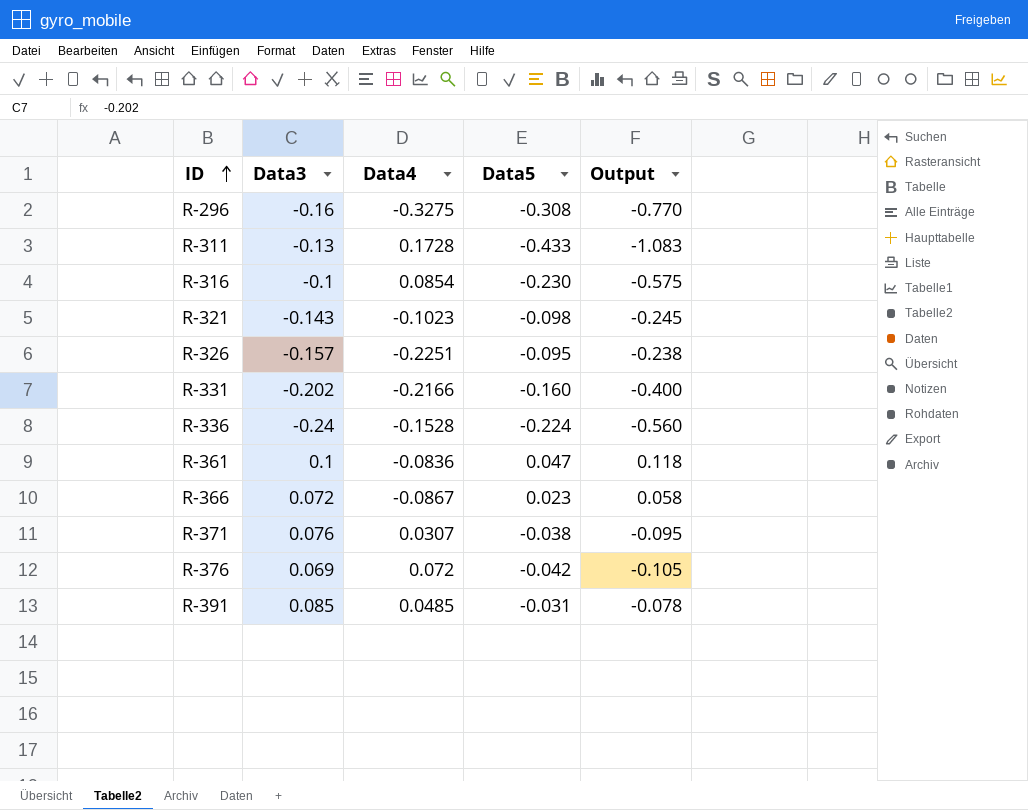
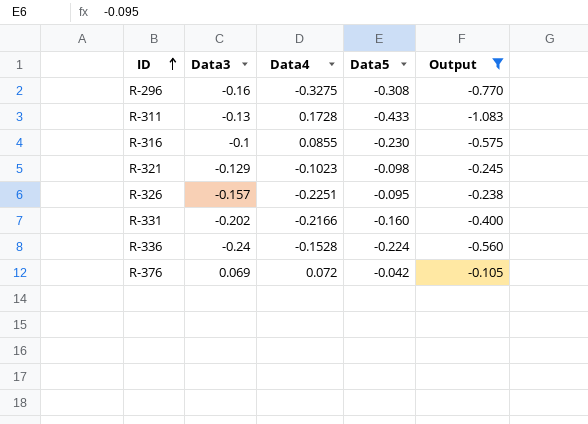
filter: none -> Output <= -0.105
R-316 | Data4: 0.0854 -> 0.0855
R-321 | Data3: -0.143 -> -0.129

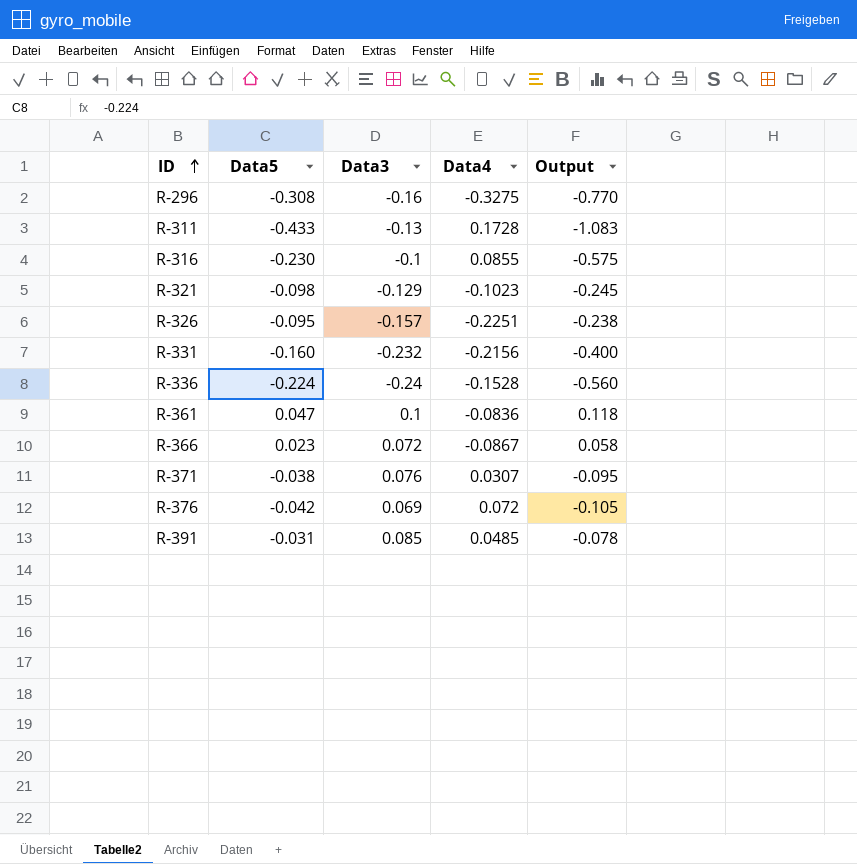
filter: Output <= -0.105 -> none
column Data5 | position: 4 -> 2
R-331 | Data3: -0.202 -> -0.232
R-331 | Data4: -0.2166 -> -0.2156

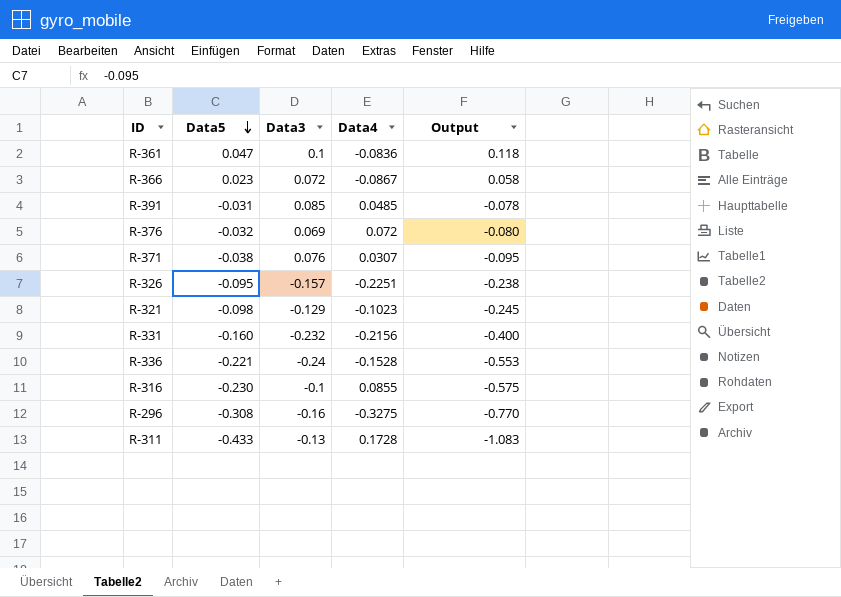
row order: ID ascending -> Data5 descending
R-376 | Data5: -0.042 -> -0.032
R-376 | Output: -0.105 -> -0.080
R-336 | Data5: -0.224 -> -0.221
R-336 | Output: -0.560 -> -0.553

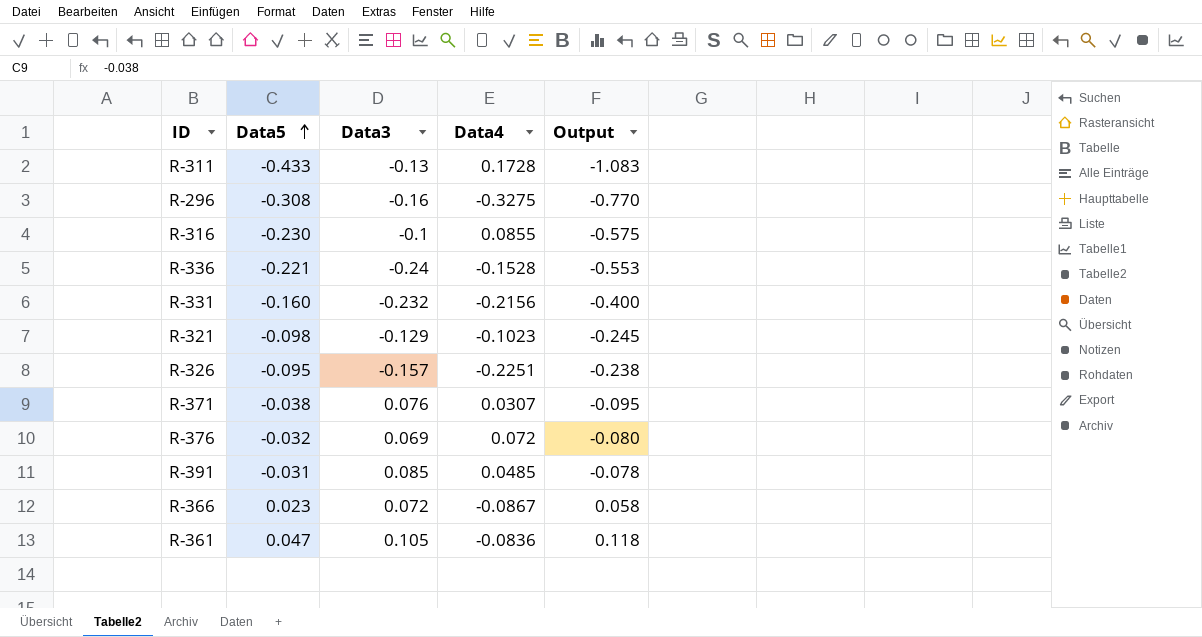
row order: Data5 descending -> Data5 ascending
R-361 | Data3: 0.1 -> 0.105

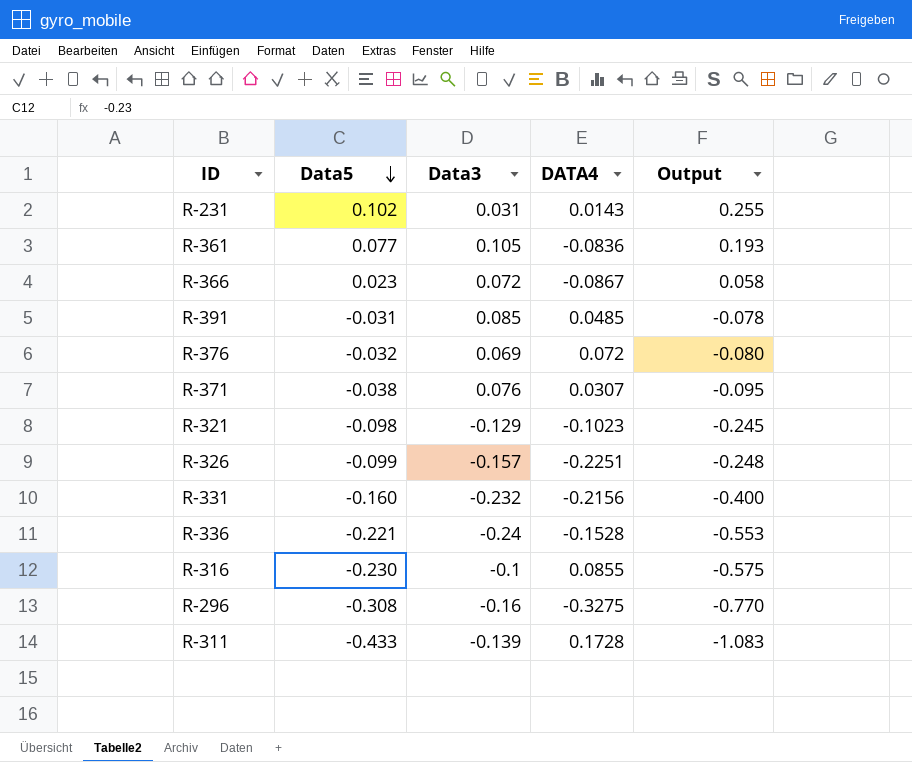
row order: Data5 ascending -> Data5 descending
column name: Data4 -> DATA4
row R-231: none -> 0.102 | 0.031 | 0.0143 | 0.255
R-361 | Data5: 0.047 -> 0.077
R-361 | Output: 0.118 -> 0.193
R-326 | Data5: -0.095 -> -0.099
R-326 | Output: -0.238 -> -0.248
R-311 | Data3: -0.13 -> -0.139

